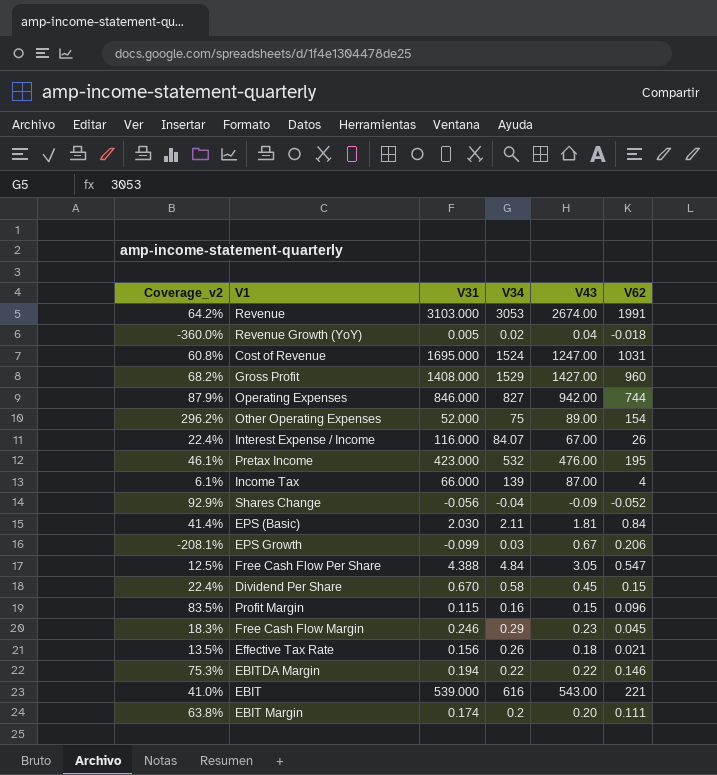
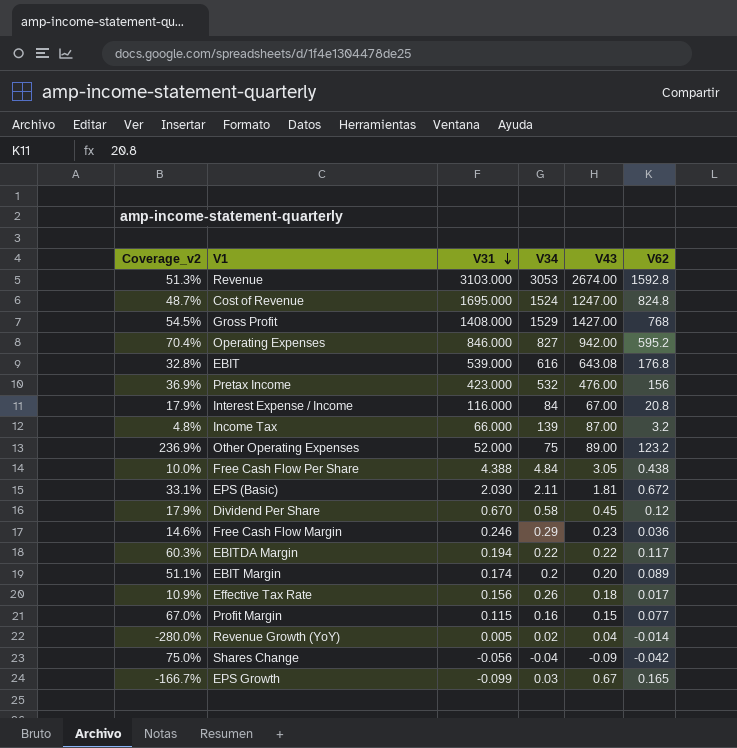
row order: none -> V31 descending
Revenue | Coverage_v2: 64.2% -> 51.3%
Revenue | V62: 1991 -> 1592.8
Cost of Revenue | Coverage_v2: 60.8% -> 48.7%
Cost of Revenue | V62: 1031 -> 824.8
Gross Profit | Coverage_v2: 68.2% -> 54.5%
Gross Profit | V62: 960 -> 768
Operating Expenses | Coverage_v2: 87.9% -> 70.4%
Operating Expenses | V62: 744 -> 595.2
EBIT | Coverage_v2: 41.0% -> 32.8%
EBIT | V43: 543.00 -> 643.08
EBIT | V62: 221 -> 176.8
Pretax Income | Coverage_v2: 46.1% -> 36.9%
Pretax Income | V62: 195 -> 156
Interest Expense / Income | Coverage_v2: 22.4% -> 17.9%
Interest Expense / Income | V34: 84.07 -> 84
Interest Expense / Income | V62: 26 -> 20.8
Income Tax | Coverage_v2: 6.1% -> 4.8%
Income Tax | V62: 4 -> 3.2
Other Operating Expenses | Coverage_v2: 296.2% -> 236.9%
Other Operating Expenses | V62: 154 -> 123.2
Free Cash Flow Per Share | Coverage_v2: 12.5% -> 10.0%
Free Cash Flow Per Share | V62: 0.547 -> 0.438
EPS (Basic) | Coverage_v2: 41.4% -> 33.1%
EPS (Basic) | V62: 0.84 -> 0.672
Dividend Per Share | Coverage_v2: 22.4% -> 17.9%
Dividend Per Share | V62: 0.15 -> 0.12
Free Cash Flow Margin | Coverage_v2: 18.3% -> 14.6%
Free Cash Flow Margin | V62: 0.045 -> 0.036
EBITDA Margin | Coverage_v2: 75.3% -> 60.3%
EBITDA Margin | V62: 0.146 -> 0.117
EBIT Margin | Coverage_v2: 63.8% -> 51.1%
EBIT Margin | V62: 0.111 -> 0.089
Effective Tax Rate | Coverage_v2: 13.5% -> 10.9%
Effective Tax Rate | V62: 0.021 -> 0.017
Profit Margin | Coverage_v2: 83.5% -> 67.0%
Profit Margin | V62: 0.096 -> 0.077
Revenue Growth (YoY) | Coverage_v2: -360.0% -> -280.0%
Revenue Growth (YoY) | V62: -0.018 -> -0.014
Shares Change | Coverage_v2: 92.9% -> 75.0%
Shares Change | V62: -0.052 -> -0.042
EPS Growth | Coverage_v2: -208.1% -> -166.7%
EPS Growth | V62: 0.206 -> 0.165

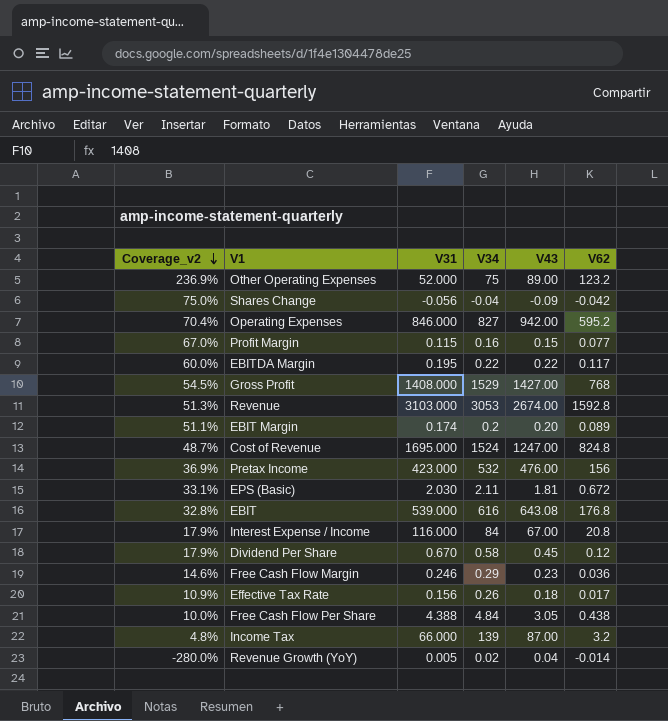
row order: V31 descending -> Coverage_v2 descending
row EPS Growth: -166.7% | -0.099 | 0.03 | 0.67 | 0.165 -> none
EBITDA Margin | Coverage_v2: 60.3% -> 60.0%
EBITDA Margin | V31: 0.194 -> 0.195

